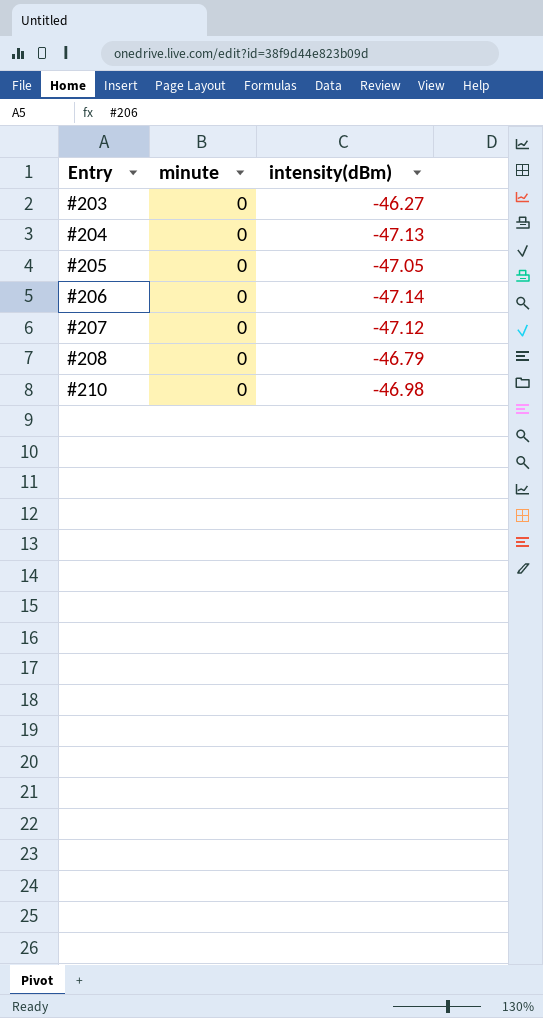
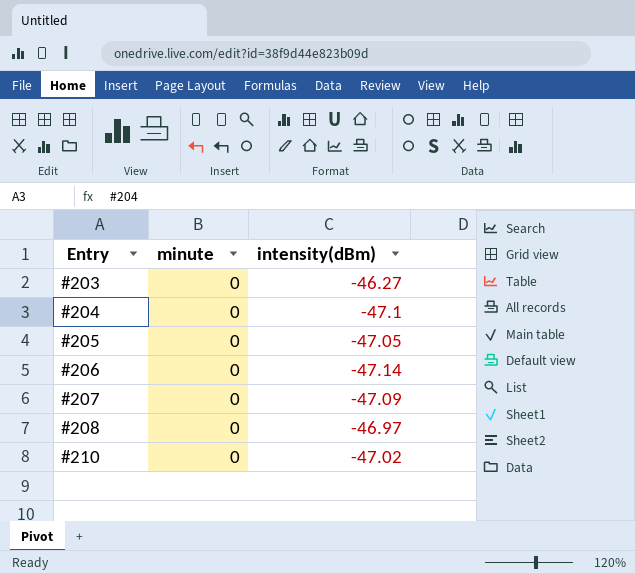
#204 | intensity(dBm): -47.13 -> -47.1
#207 | intensity(dBm): -47.12 -> -47.09
#208 | intensity(dBm): -46.79 -> -46.97
#210 | intensity(dBm): -46.98 -> -47.02

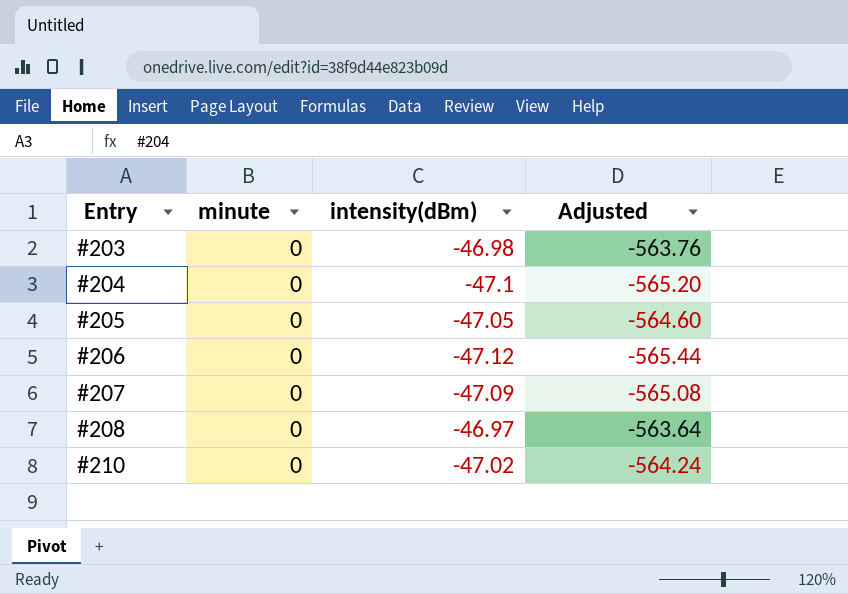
column Adjusted | formula: none -> [intensity(dBm)] * 12
#203 | intensity(dBm): -46.27 -> -46.98
#206 | intensity(dBm): -47.14 -> -47.12

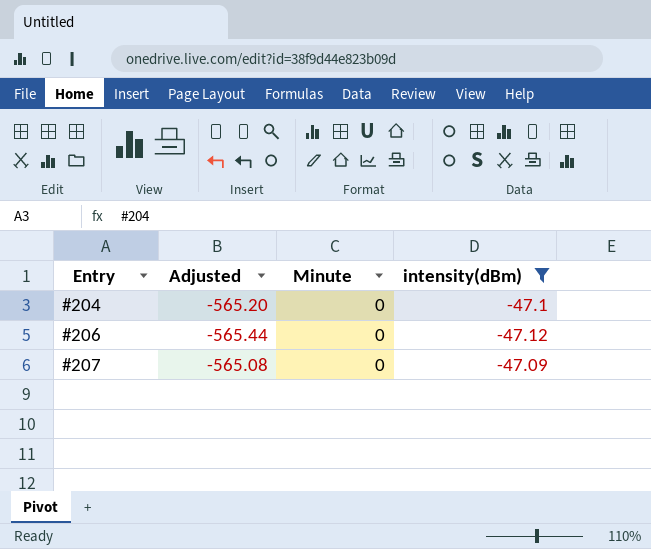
filter: none -> intensity(dBm) <= -47.09
column Adjusted | position: 4 -> 2
column name: minute -> Minute

